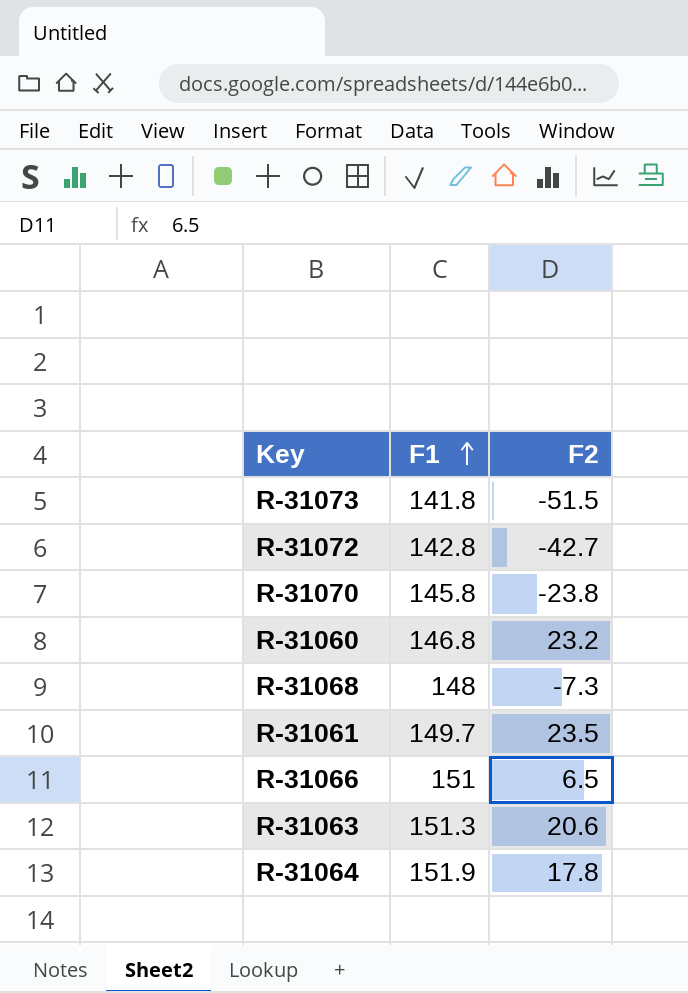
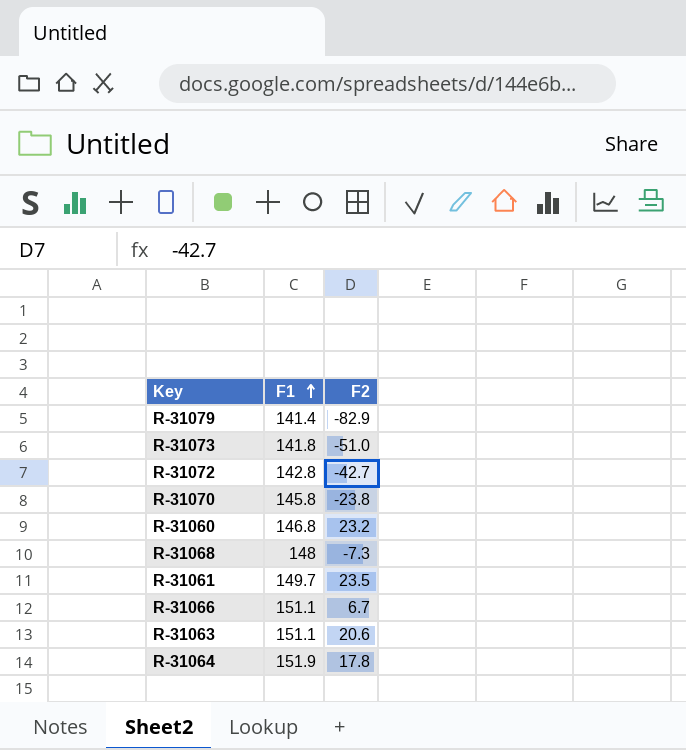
row R-31079: none -> 141.4 | -82.9
R-31073 | F2: -51.5 -> -51.0
R-31066 | F1: 151 -> 151.1
R-31066 | F2: 6.5 -> 6.7
R-31063 | F1: 151.3 -> 151.1

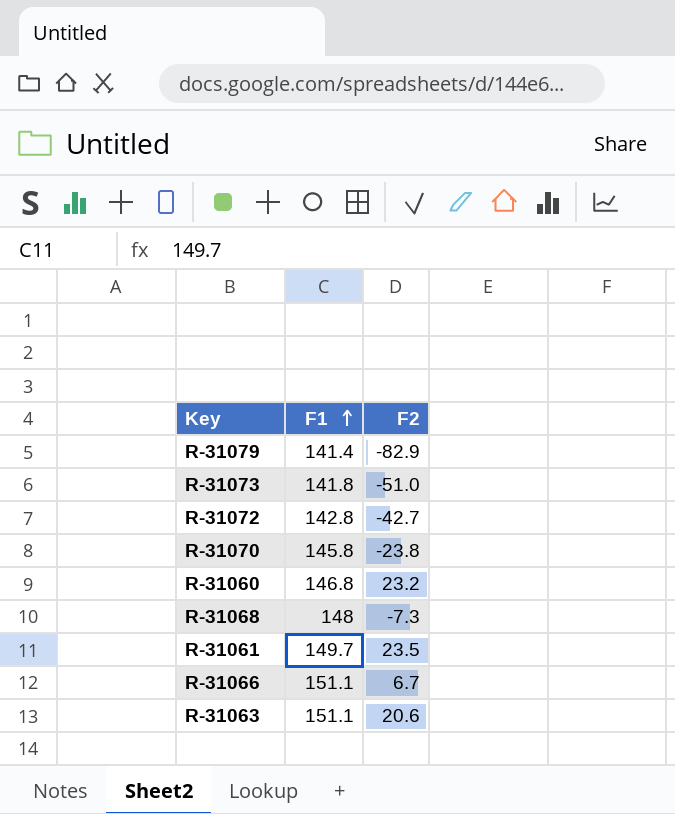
row R-31064: 151.9 | 17.8 -> none

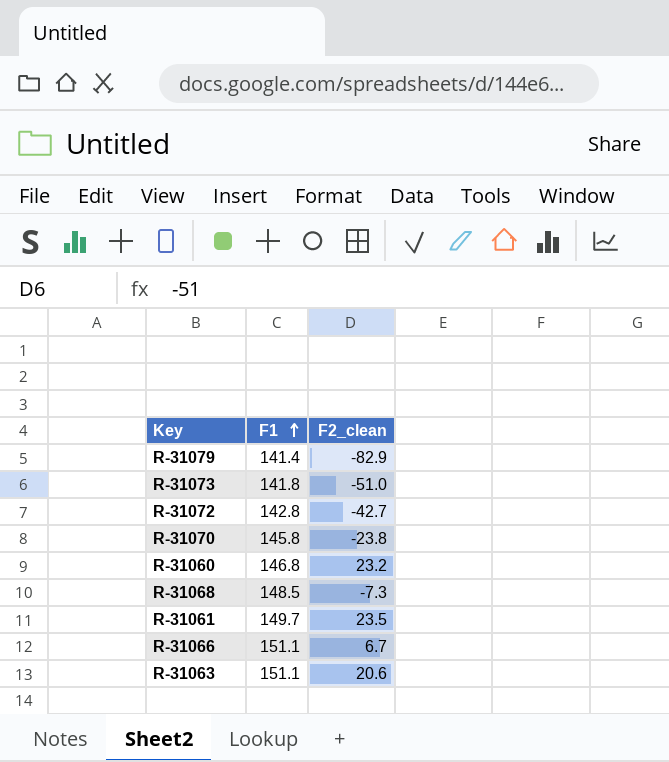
column name: F2 -> F2_clean
R-31068 | F1: 148 -> 148.5

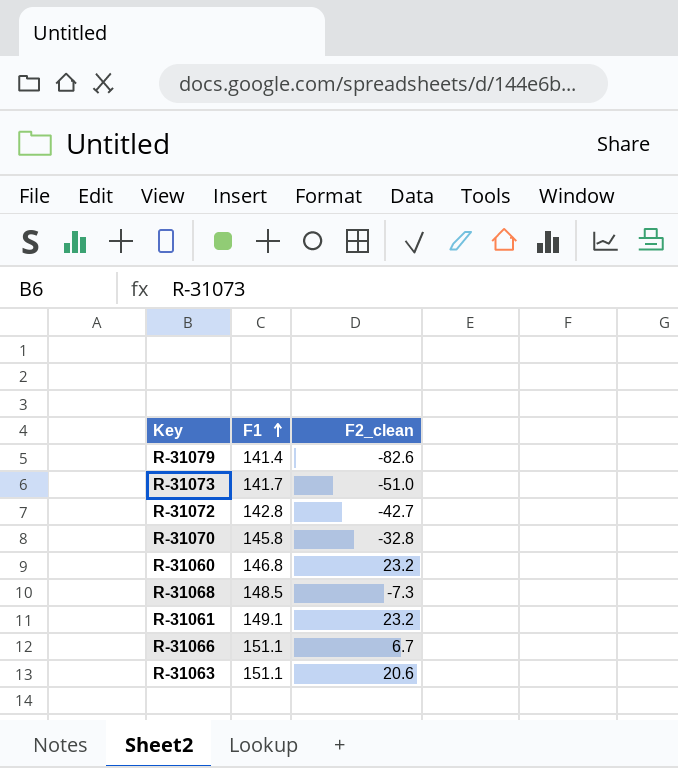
R-31079 | F2_clean: -82.9 -> -82.6
R-31073 | F1: 141.8 -> 141.7
R-31070 | F2_clean: -23.8 -> -32.8
R-31061 | F1: 149.7 -> 149.1
R-31061 | F2_clean: 23.5 -> 23.2

